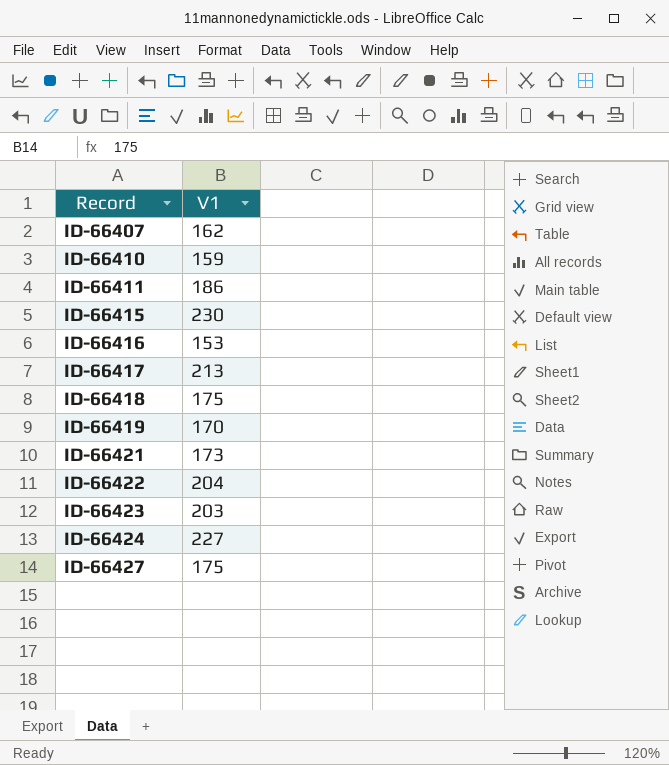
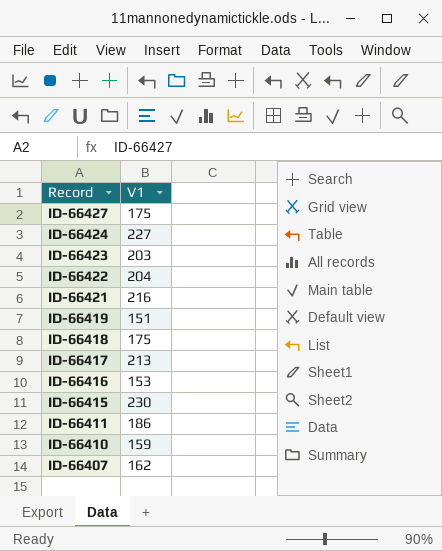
row order: Record ascending -> Record descending
ID-66421 | V1: 173 -> 216
ID-66419 | V1: 170 -> 151

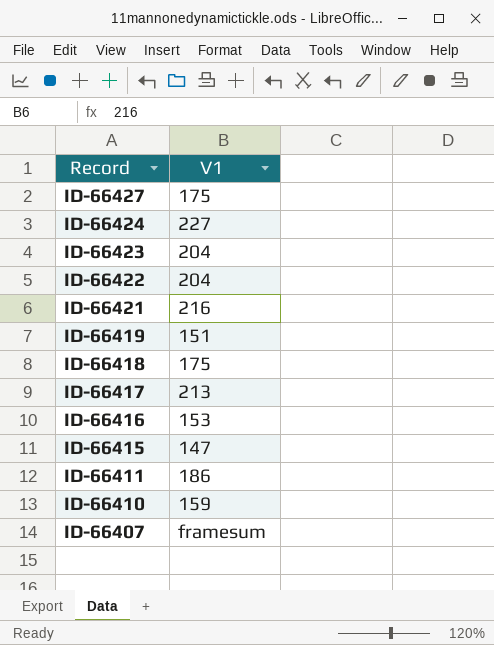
ID-66423 | V1: 203 -> 204
ID-66415 | V1: 230 -> 147
ID-66407 | V1: 162 -> framesum

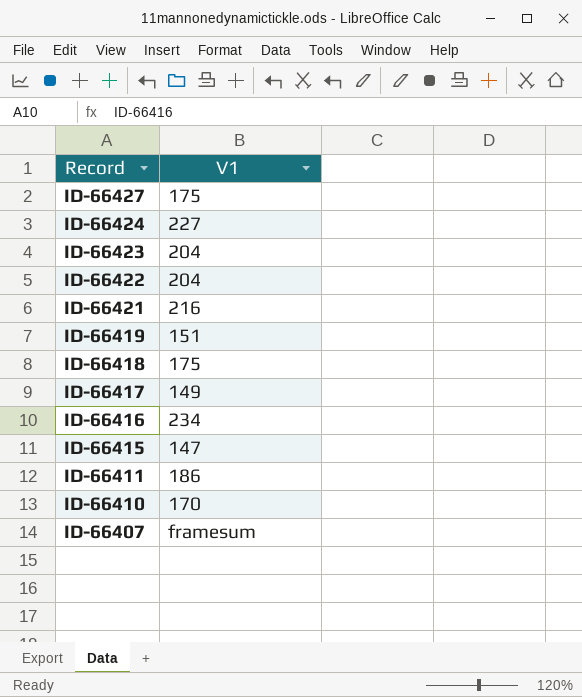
ID-66417 | V1: 213 -> 149
ID-66416 | V1: 153 -> 234
ID-66410 | V1: 159 -> 170

